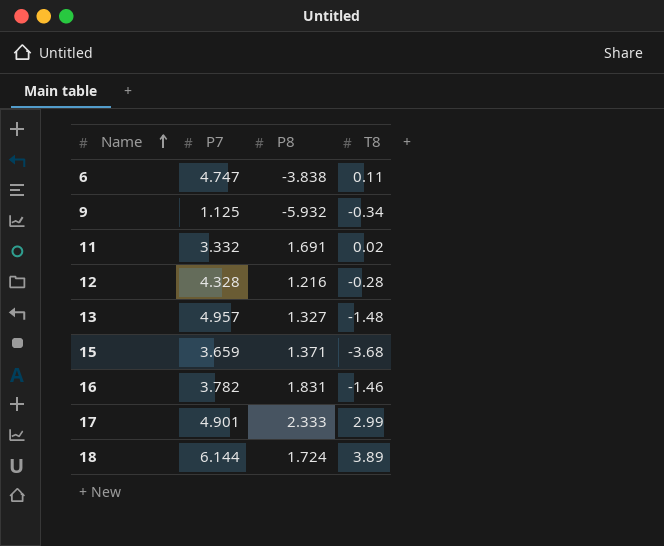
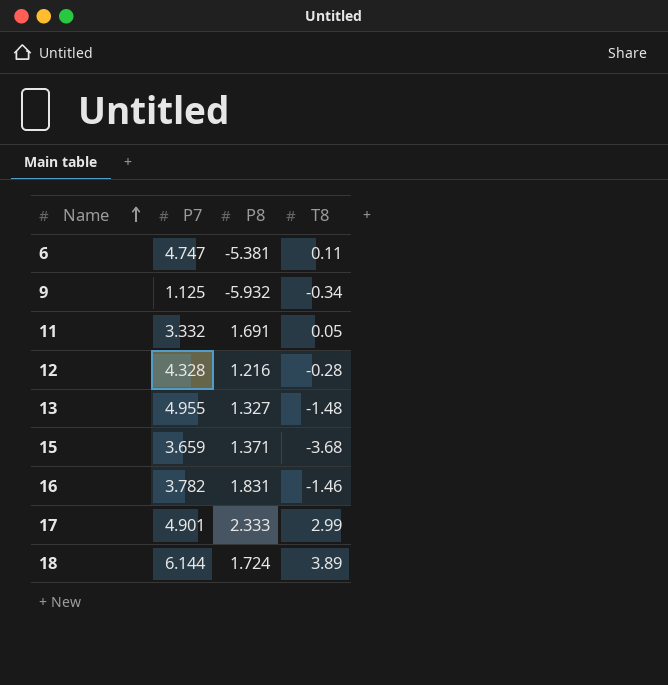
6 | P8: -3.838 -> -5.381
11 | T8: 0.02 -> 0.05
13 | P7: 4.957 -> 4.955

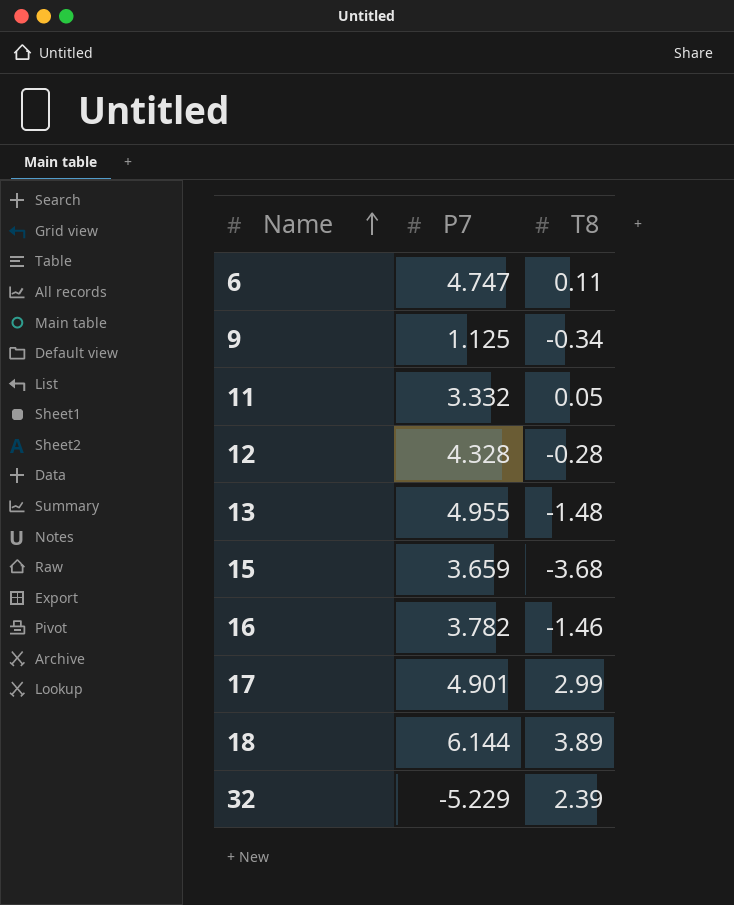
column P8 | position: 3 -> none
row 32: none -> -5.229 | 2.39

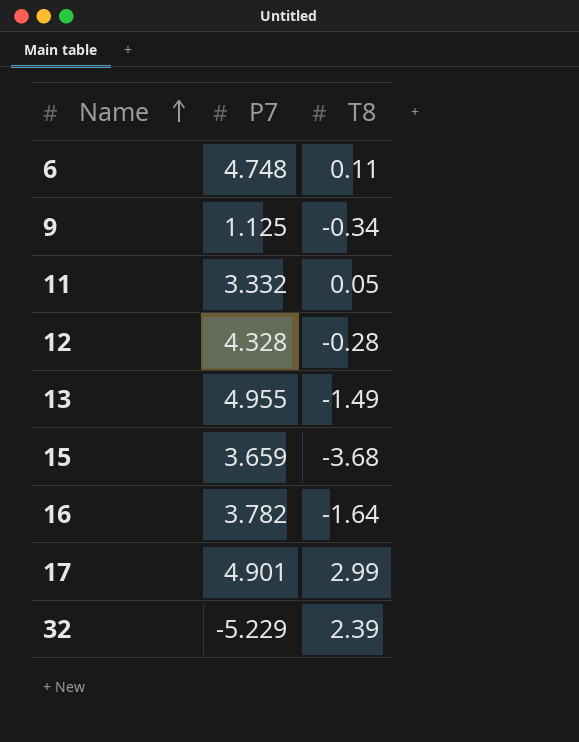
row 18: 6.144 | 3.89 -> none
6 | P7: 4.747 -> 4.748
13 | T8: -1.48 -> -1.49
16 | T8: -1.46 -> -1.64

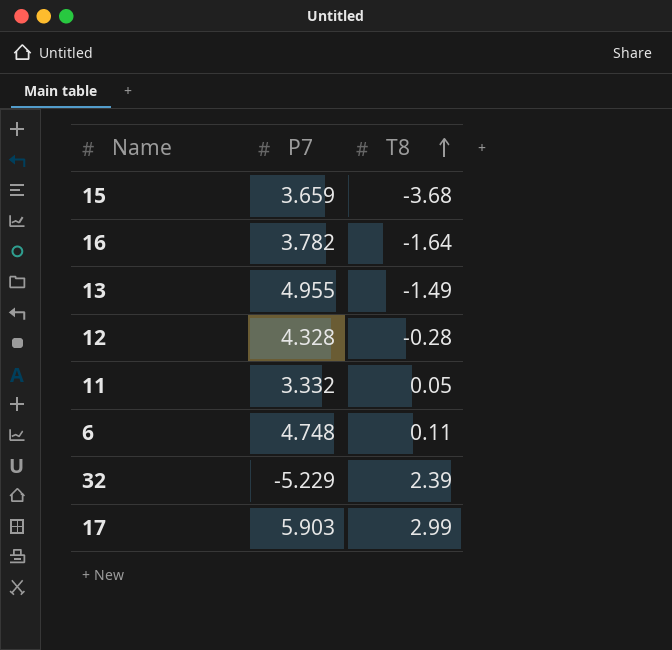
row order: Name ascending -> T8 ascending
row 9: 1.125 | -0.34 -> none
17 | P7: 4.901 -> 5.903

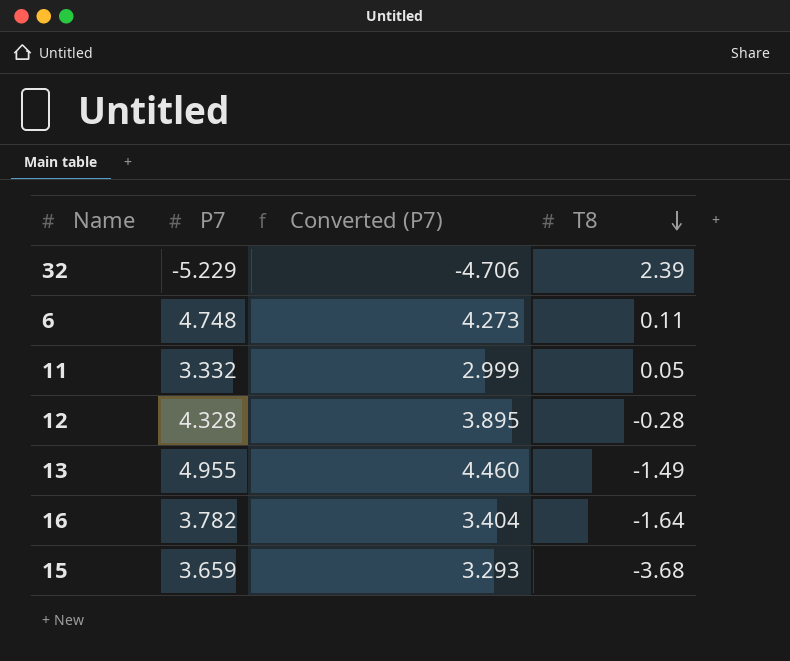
row order: T8 ascending -> T8 descending
column Converted (P7) | formula: none -> [P7] * 0.9
row 17: 5.903 | 2.99 -> none

